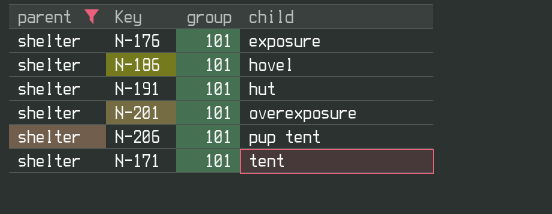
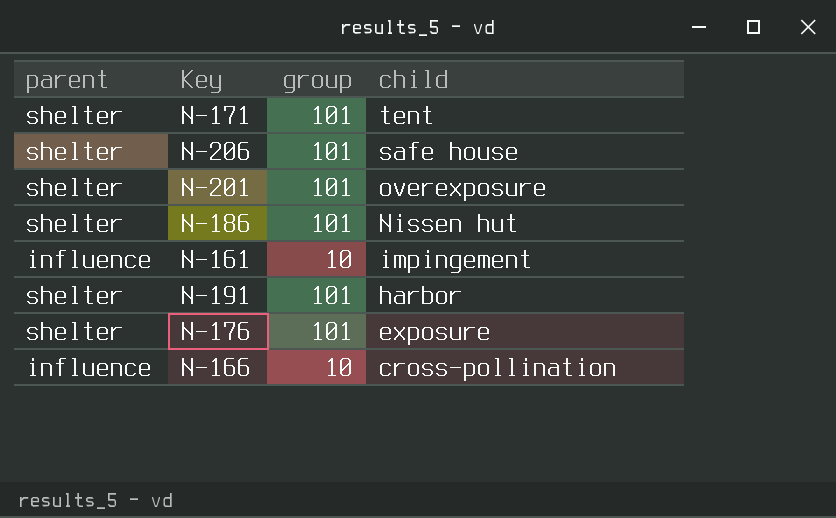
filter: parent = shelter -> none
row order: child ascending -> child descending
N-206 | child: pup tent -> safe house
N-186 | child: hovel -> Nissen hut
N-191 | child: hut -> harbor

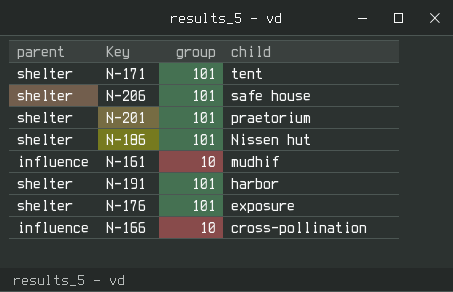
N-201 | child: overexposure -> praetorium
N-161 | child: impingement -> mudhif

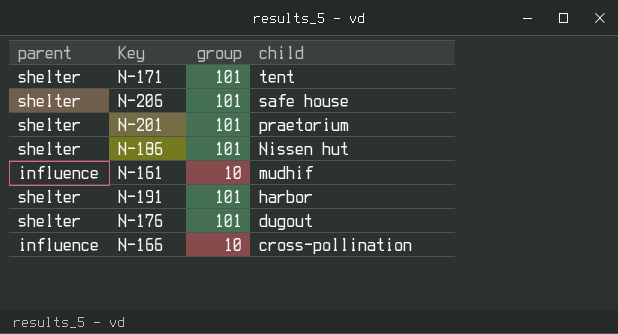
N-176 | child: exposure -> dugout

